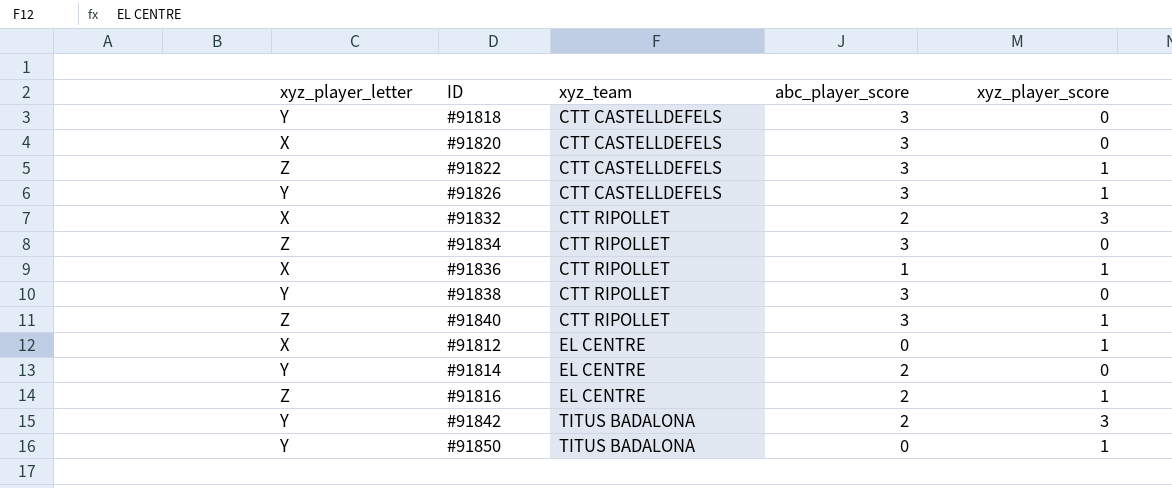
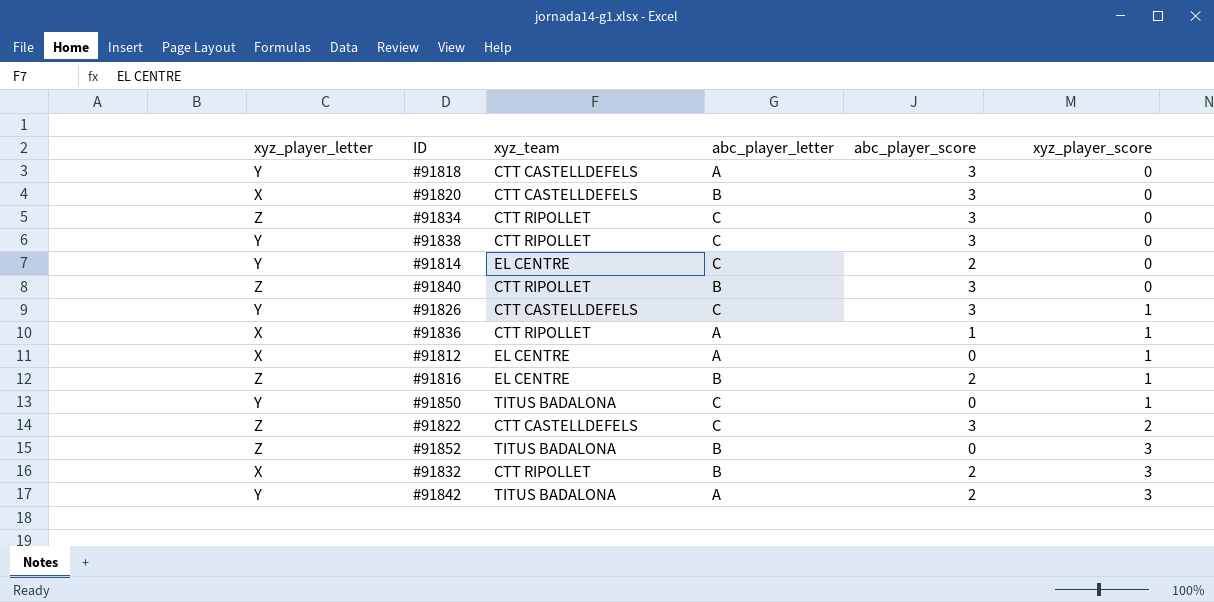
row order: xyz_team ascending -> xyz_player_score ascending
column abc_player_letter | position: none -> 4
#91840 | xyz_player_score: 1 -> 0
#91822 | xyz_player_score: 1 -> 2
row #91852: none -> Z | TITUS BADALONA | B | 0 | 3

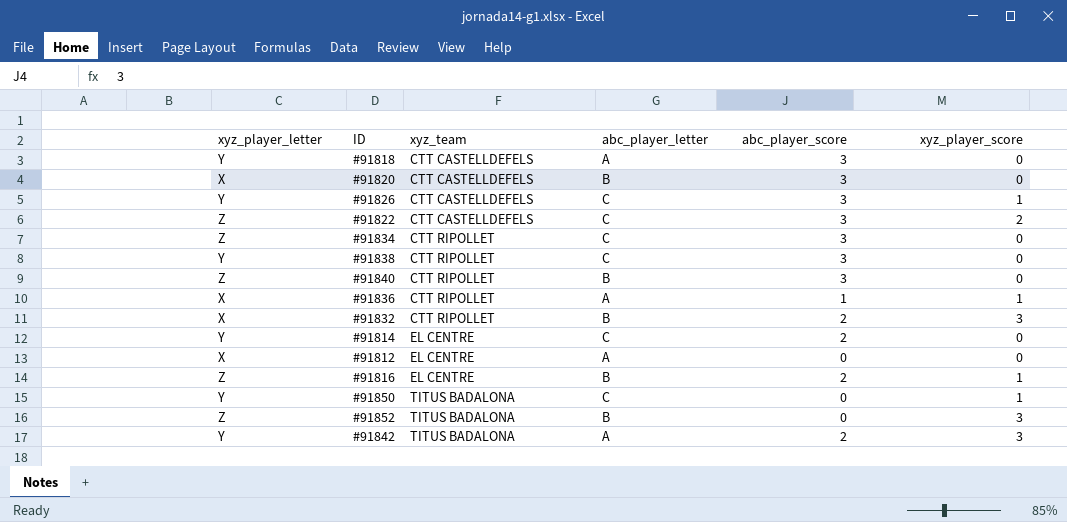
row order: xyz_player_score ascending -> xyz_team ascending
#91812 | xyz_player_score: 1 -> 0

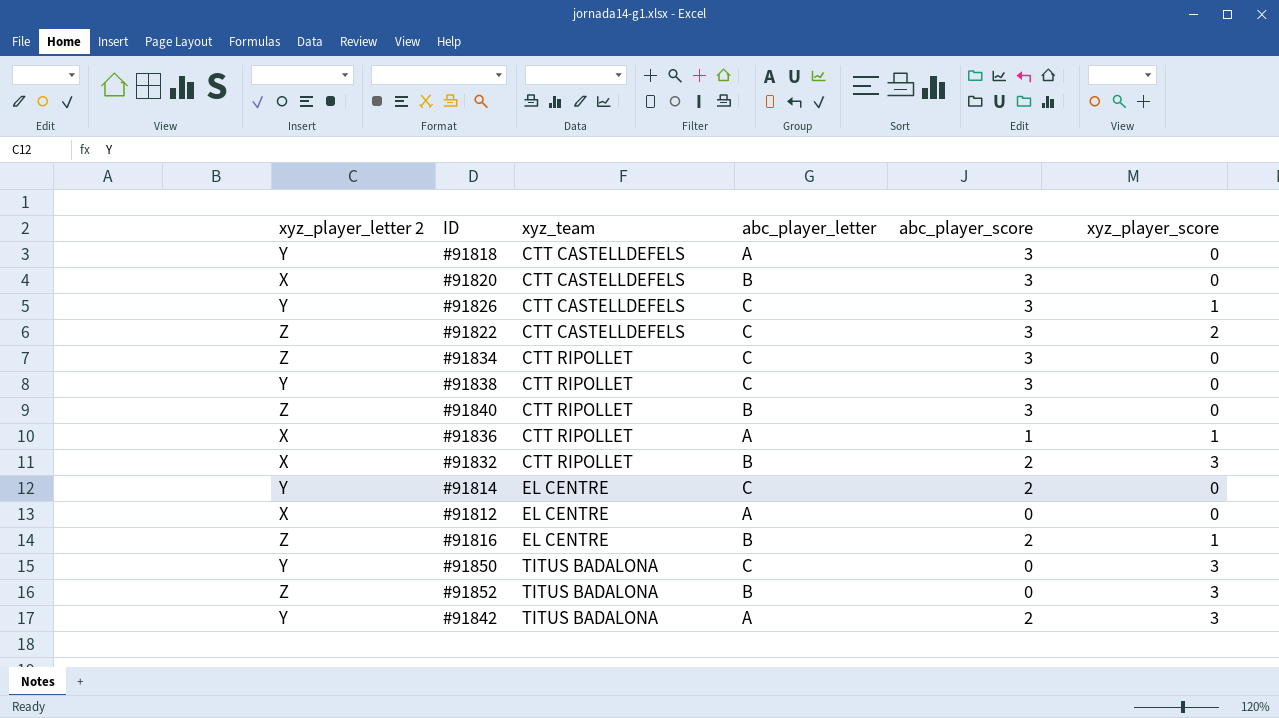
column name: xyz_player_letter -> xyz_player_letter 2
#91850 | xyz_player_score: 1 -> 3

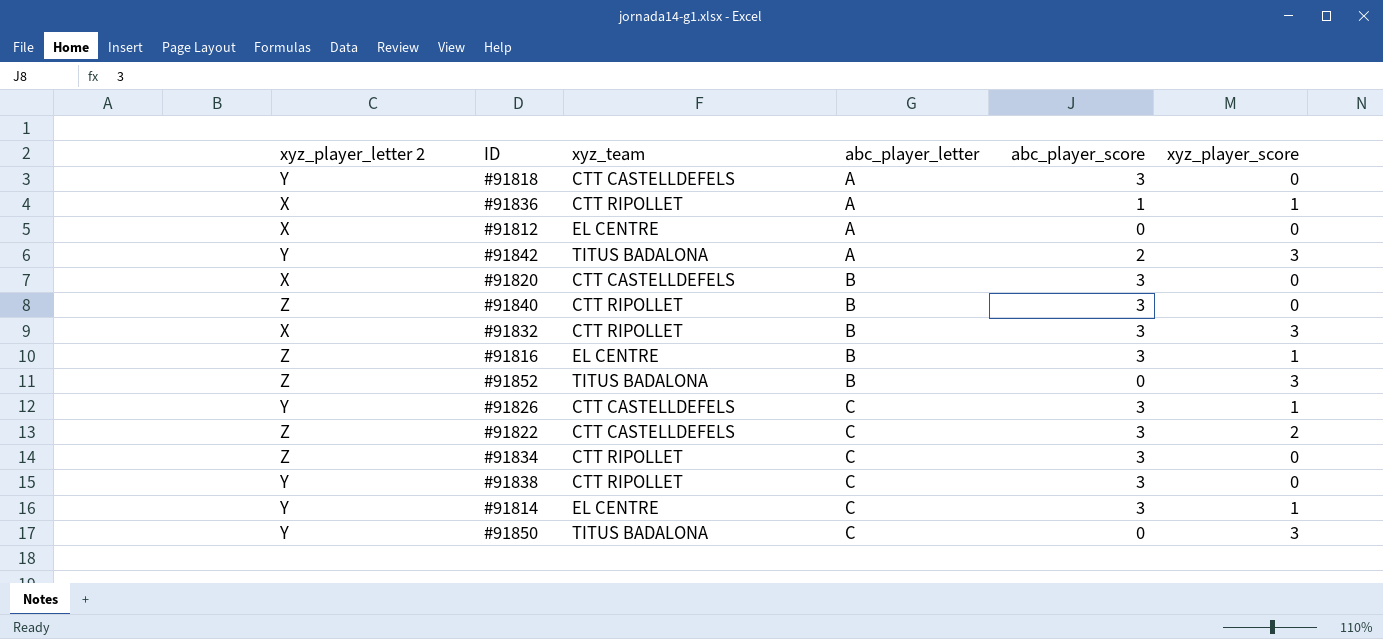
row order: xyz_team ascending -> abc_player_letter ascending
#91832 | abc_player_score: 2 -> 3
#91816 | abc_player_score: 2 -> 3
#91814 | abc_player_score: 2 -> 3
#91814 | xyz_player_score: 0 -> 1

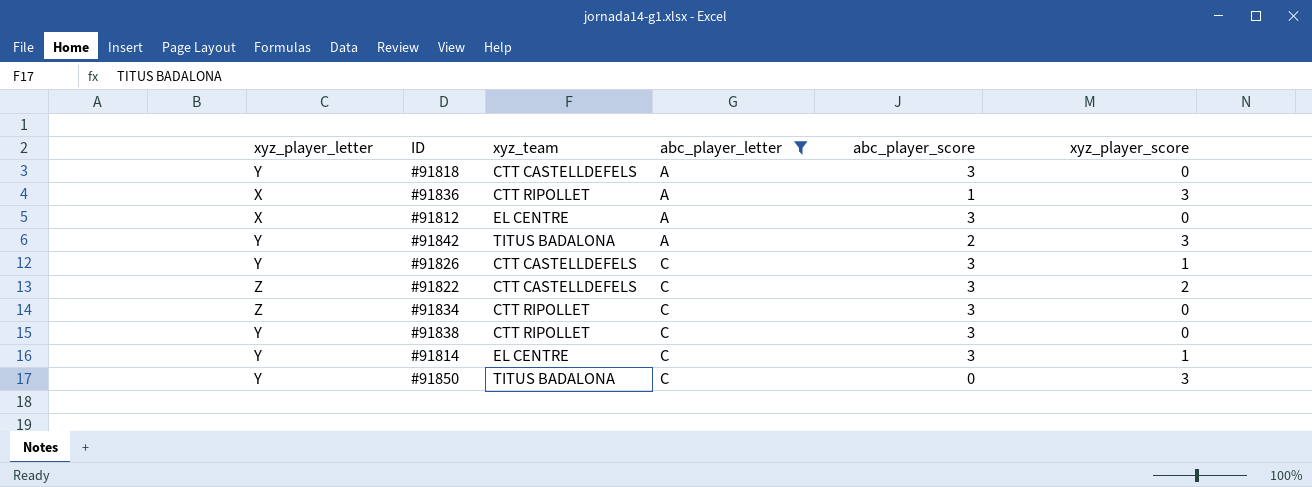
filter: none -> abc_player_letter != B
column name: xyz_player_letter 2 -> xyz_player_letter
#91836 | xyz_player_score: 1 -> 3
#91812 | abc_player_score: 0 -> 3

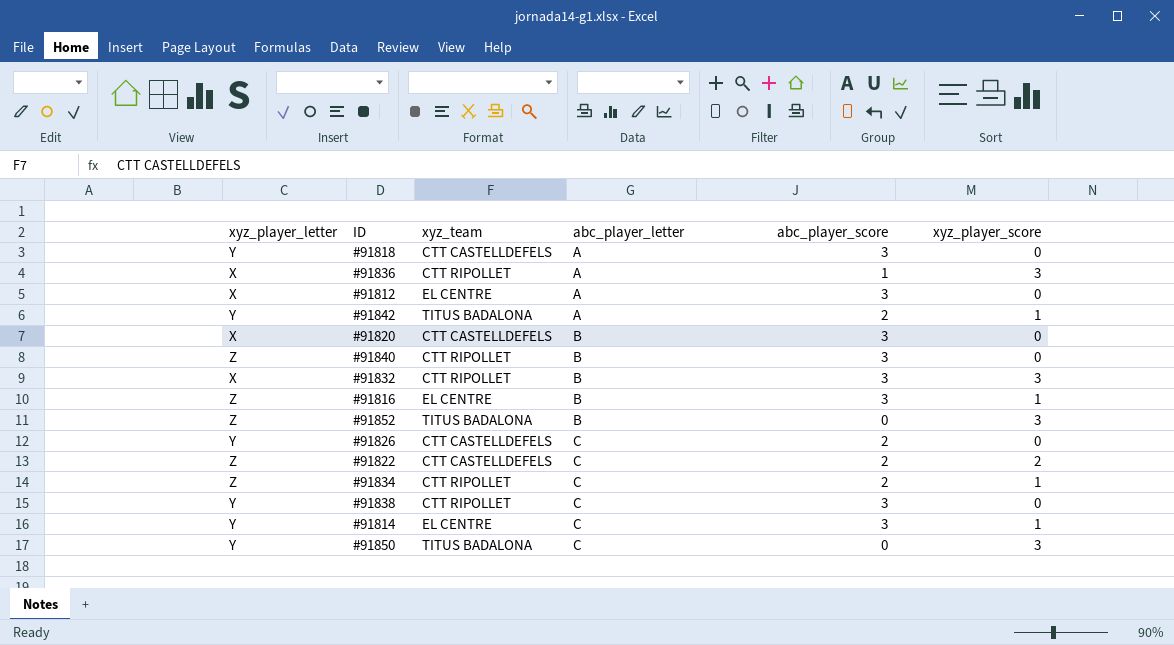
filter: abc_player_letter != B -> none
#91842 | xyz_player_score: 3 -> 1
#91826 | abc_player_score: 3 -> 2
#91826 | xyz_player_score: 1 -> 0
#91822 | abc_player_score: 3 -> 2
#91834 | abc_player_score: 3 -> 2
#91834 | xyz_player_score: 0 -> 1

